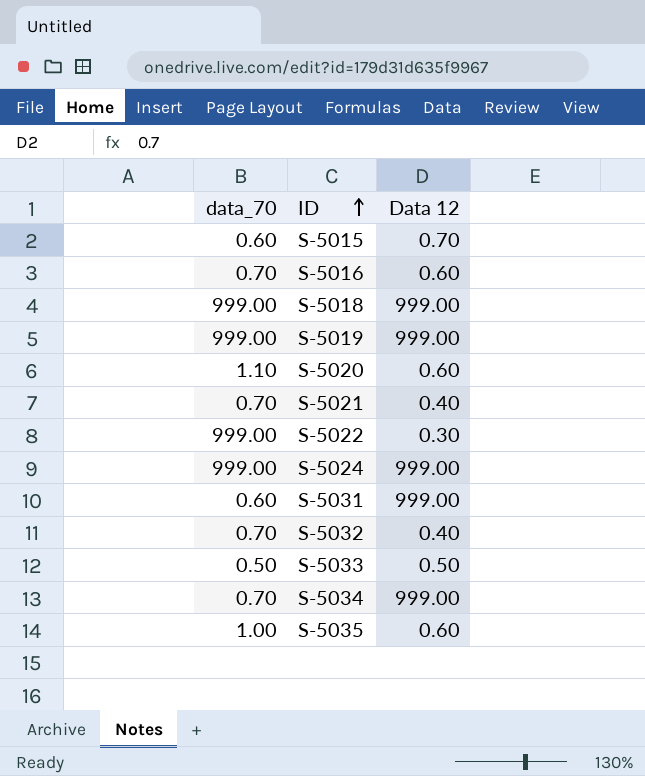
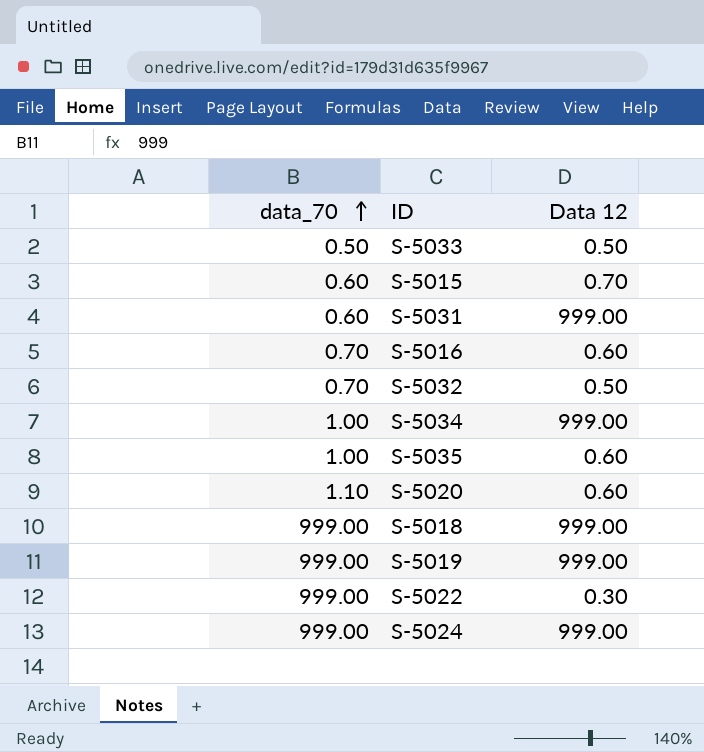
row order: ID ascending -> data_70 ascending
row S-5021: 0.70 | 0.40 -> none
S-5032 | Data 12: 0.40 -> 0.50
S-5034 | data_70: 0.70 -> 1.00

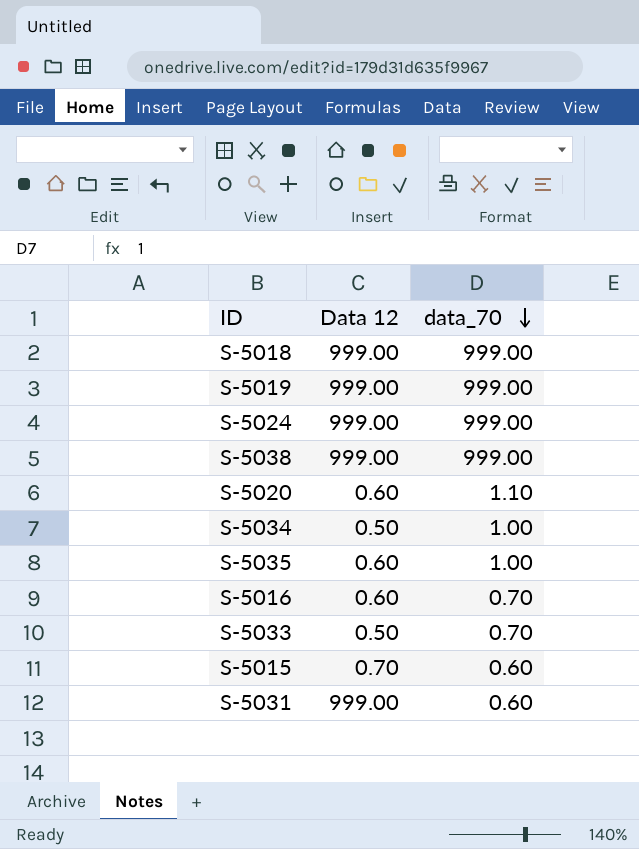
row order: data_70 ascending -> data_70 descending
column data_70 | position: 1 -> 3
row S-5032: 0.70 | 0.50 -> none
row S-5022: 999.00 | 0.30 -> none
row S-5038: none -> 999.00 | 999.00
S-5034 | Data 12: 999.00 -> 0.50
S-5033 | data_70: 0.50 -> 0.70

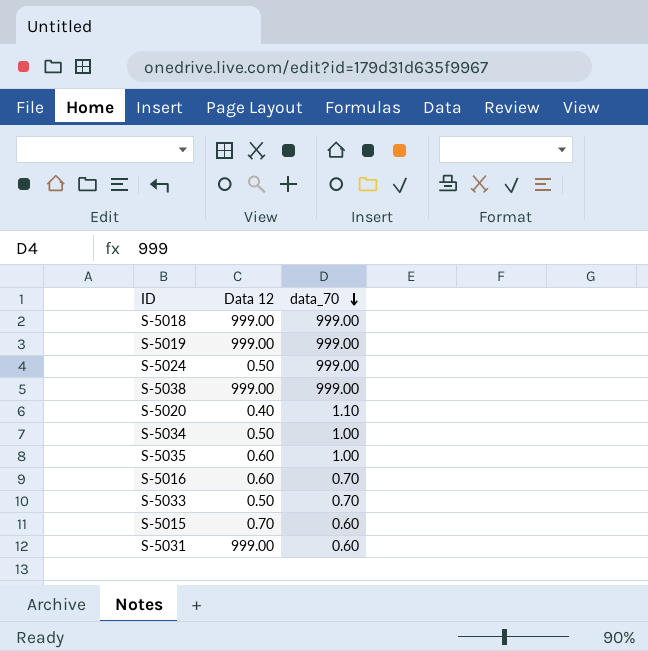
S-5024 | Data 12: 999.00 -> 0.50
S-5020 | Data 12: 0.60 -> 0.40

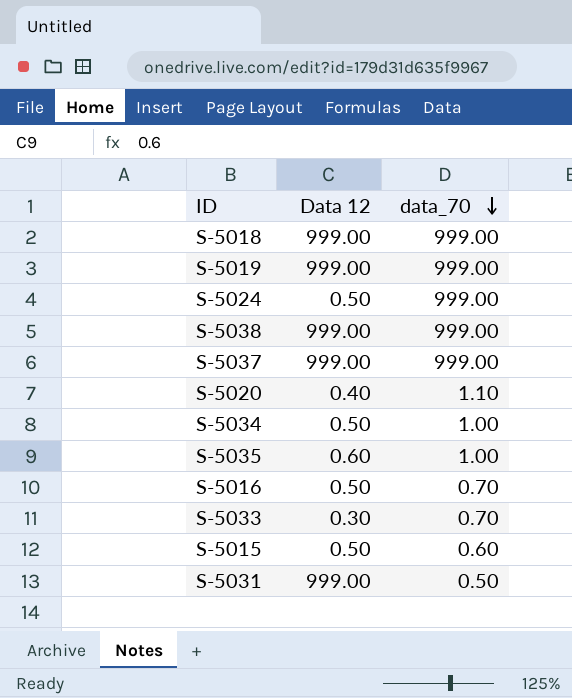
row S-5037: none -> 999.00 | 999.00
S-5016 | Data 12: 0.60 -> 0.50
S-5033 | Data 12: 0.50 -> 0.30
S-5015 | Data 12: 0.70 -> 0.50
S-5031 | data_70: 0.60 -> 0.50

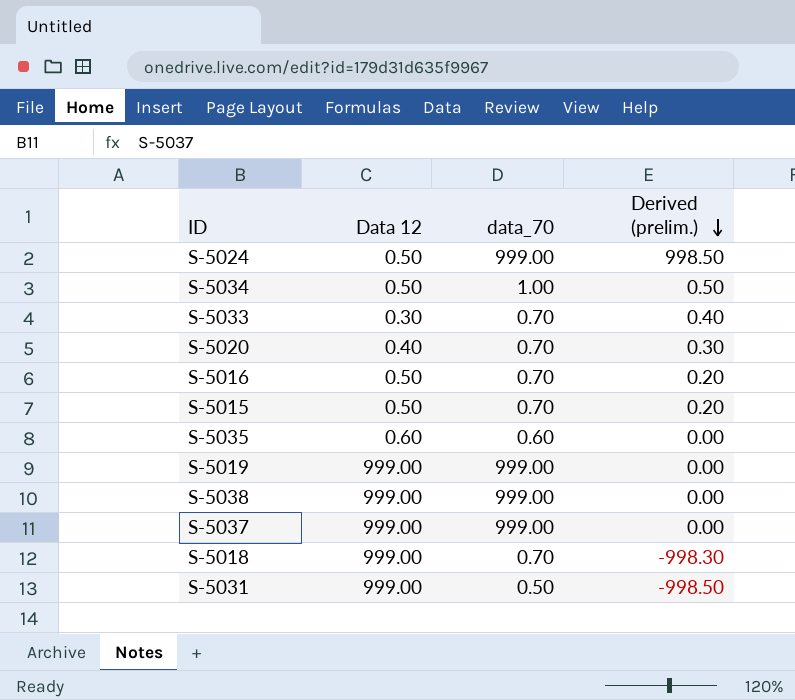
row order: data_70 descending -> Derived (prelim.) descending
column Derived (prelim.) | formula: none -> [data_70] - [Data 12]
S-5020 | data_70: 1.10 -> 0.70
S-5015 | data_70: 0.60 -> 0.70
S-5035 | data_70: 1.00 -> 0.60
S-5018 | data_70: 999.00 -> 0.70

